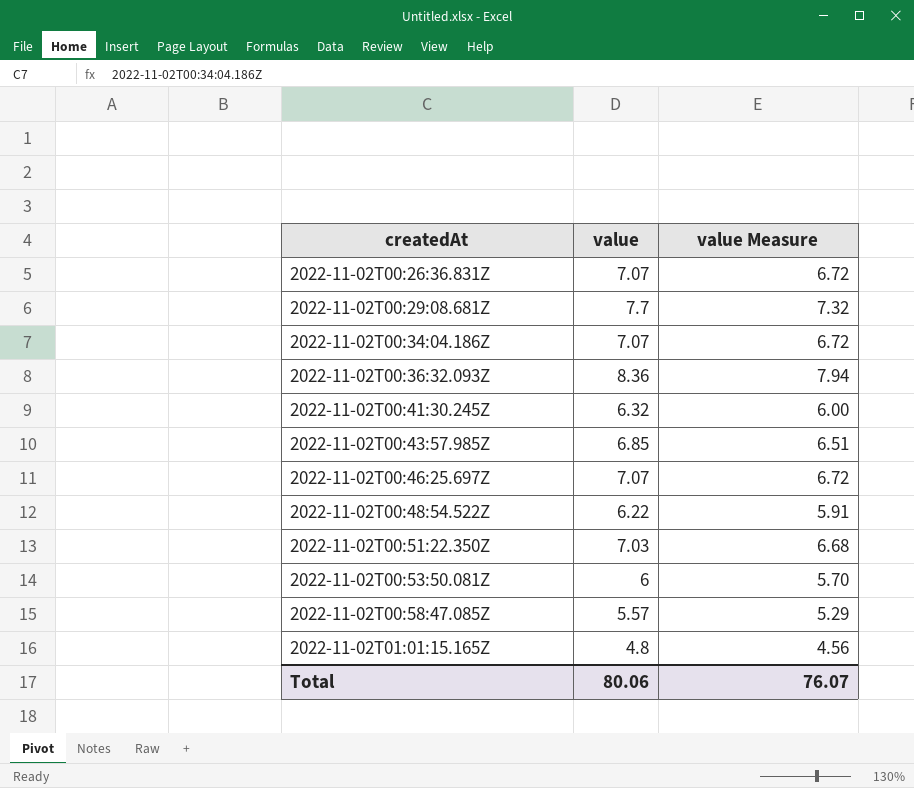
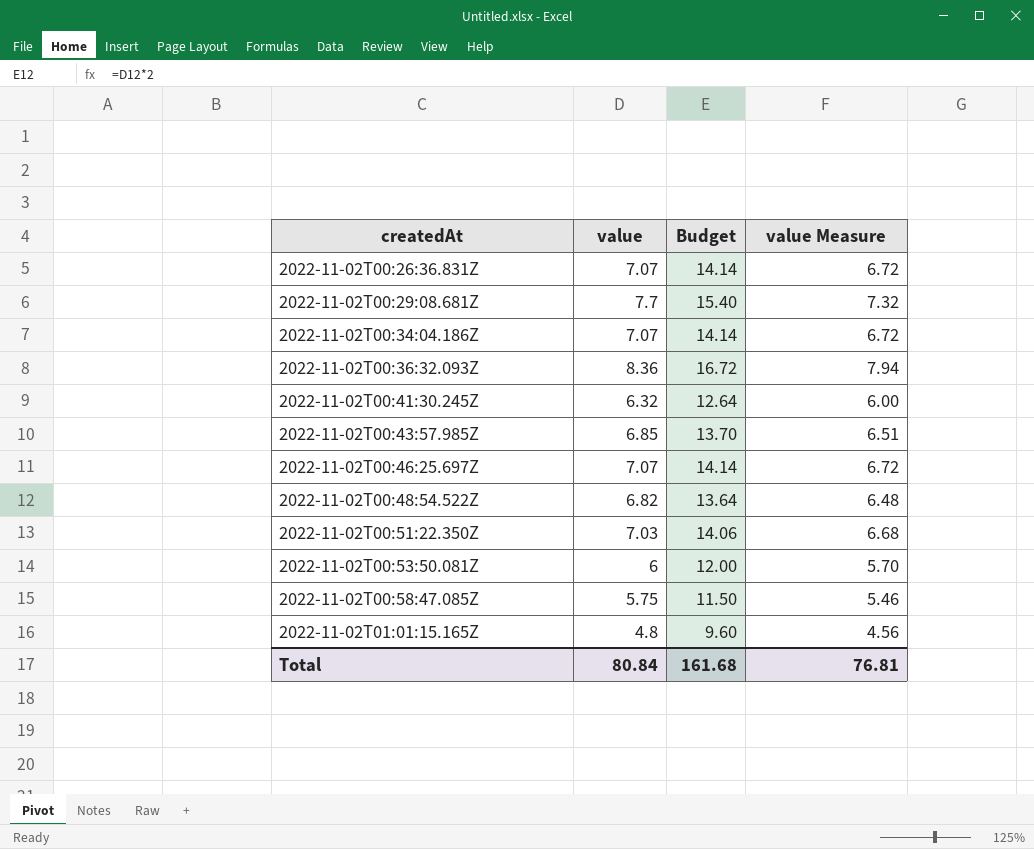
column Budget | formula: none -> [value] * 2
2022-11-02T00:48:54.522Z | value: 6.22 -> 6.82
2022-11-02T00:48:54.522Z | value Measure: 5.91 -> 6.48
2022-11-02T00:58:47.085Z | value: 5.57 -> 5.75
2022-11-02T00:58:47.085Z | value Measure: 5.29 -> 5.46
Total | value: 80.06 -> 80.84
Total | value Measure: 76.07 -> 76.81

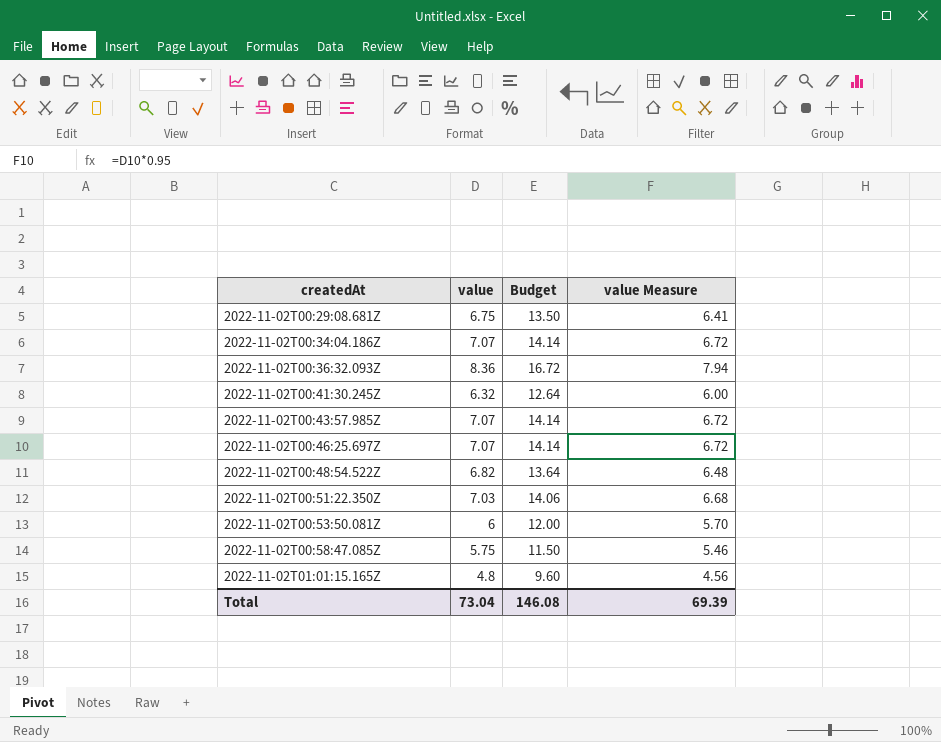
row 2022-11-02T00:26:36.831Z: 7.07 | 14.14 | 6.72 -> none
2022-11-02T00:29:08.681Z | value: 7.7 -> 6.75
2022-11-02T00:29:08.681Z | Budget: 15.40 -> 13.50
2022-11-02T00:29:08.681Z | value Measure: 7.32 -> 6.41
2022-11-02T00:43:57.985Z | value: 6.85 -> 7.07
2022-11-02T00:43:57.985Z | Budget: 13.70 -> 14.14
2022-11-02T00:43:57.985Z | value Measure: 6.51 -> 6.72
Total | value: 80.84 -> 73.04
Total | Budget: 161.68 -> 146.08
Total | value Measure: 76.81 -> 69.39

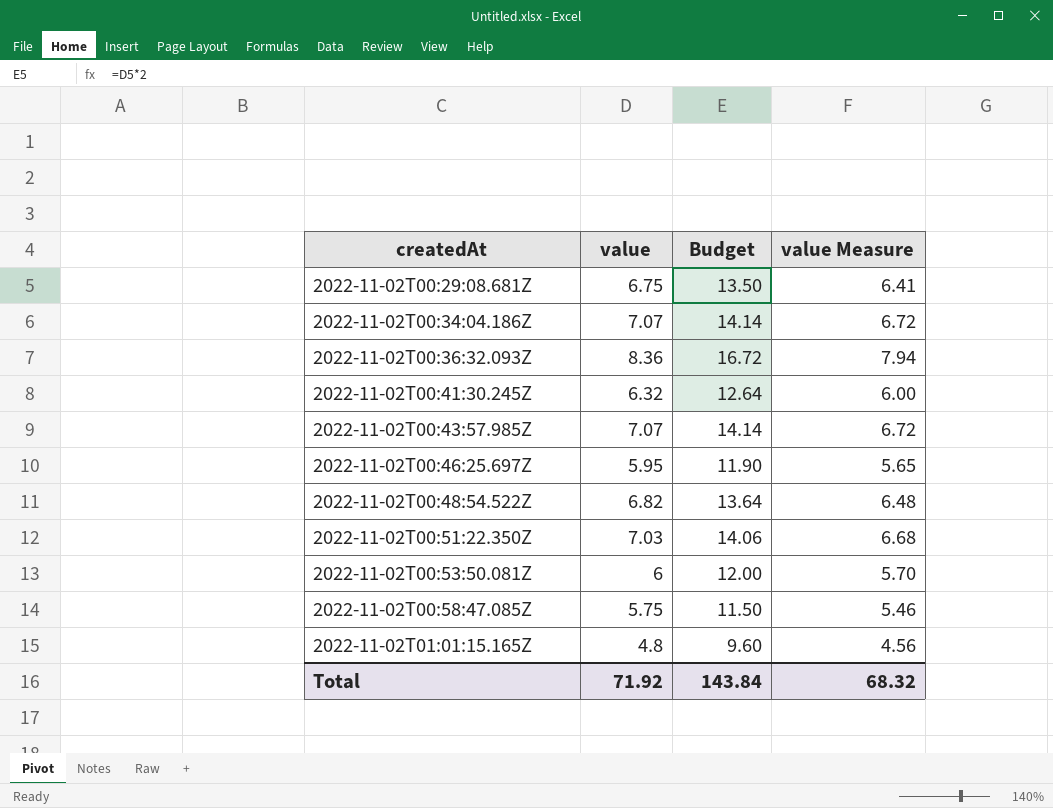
2022-11-02T00:46:25.697Z | value: 7.07 -> 5.95
2022-11-02T00:46:25.697Z | Budget: 14.14 -> 11.90
2022-11-02T00:46:25.697Z | value Measure: 6.72 -> 5.65
Total | value: 73.04 -> 71.92
Total | Budget: 146.08 -> 143.84
Total | value Measure: 69.39 -> 68.32

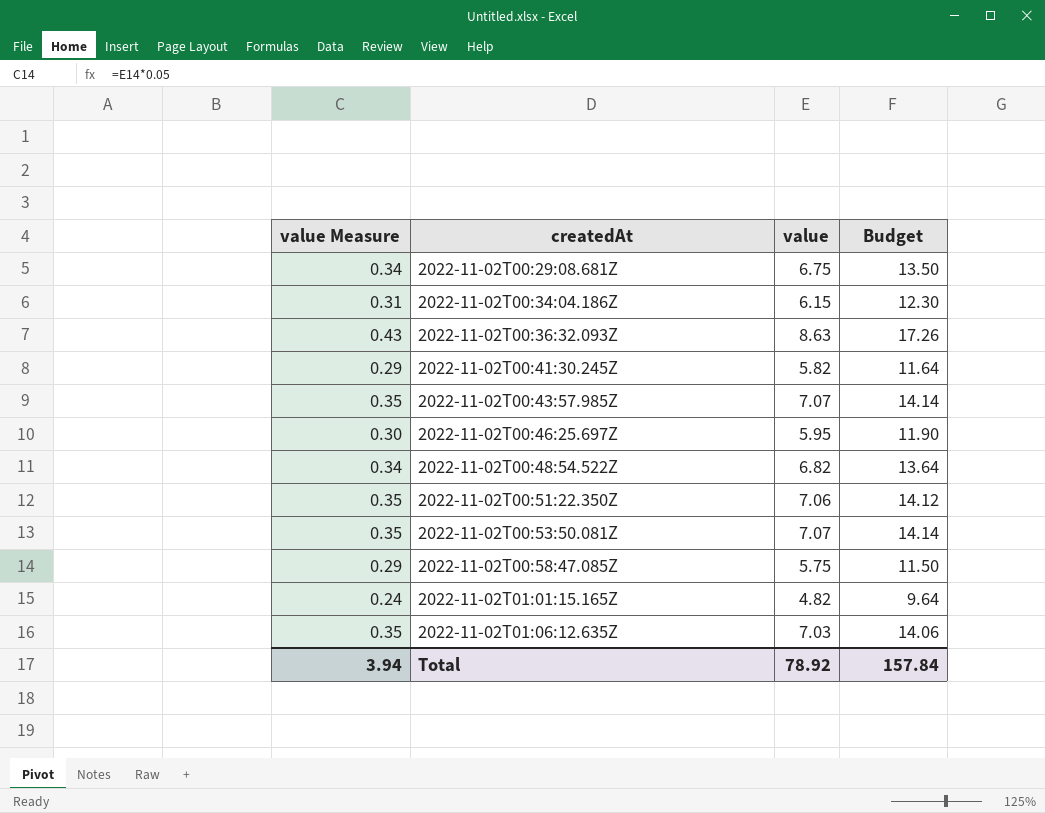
column value Measure | formula: [value] * 0.95 -> [value] * 0.05
column value Measure | position: 4 -> 1
2022-11-02T00:34:04.186Z | value: 7.07 -> 6.15
2022-11-02T00:34:04.186Z | Budget: 14.14 -> 12.30
2022-11-02T00:36:32.093Z | value: 8.36 -> 8.63
2022-11-02T00:36:32.093Z | Budget: 16.72 -> 17.26
2022-11-02T00:41:30.245Z | value: 6.32 -> 5.82
2022-11-02T00:41:30.245Z | Budget: 12.64 -> 11.64
2022-11-02T00:51:22.350Z | value: 7.03 -> 7.06
2022-11-02T00:51:22.350Z | Budget: 14.06 -> 14.12
2022-11-02T00:53:50.081Z | value: 6 -> 7.07
2022-11-02T00:53:50.081Z | Budget: 12.00 -> 14.14
2022-11-02T01:01:15.165Z | value: 4.8 -> 4.82
2022-11-02T01:01:15.165Z | Budget: 9.60 -> 9.64
row 2022-11-02T01:06:12.635Z: none -> 0.35 | 7.03 | 14.06
Total | value Measure: 68.32 -> 3.94
Total | value: 71.92 -> 78.92
Total | Budget: 143.84 -> 157.84

